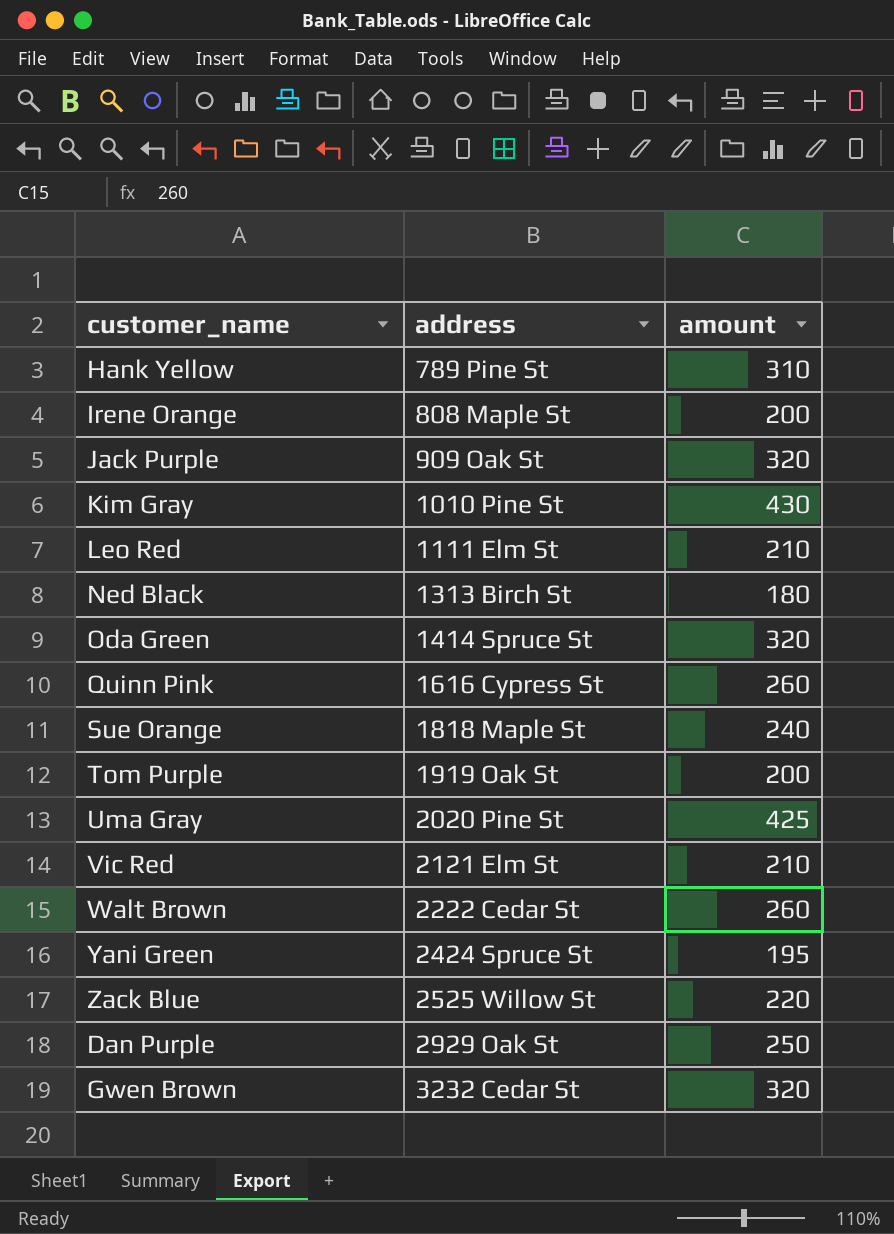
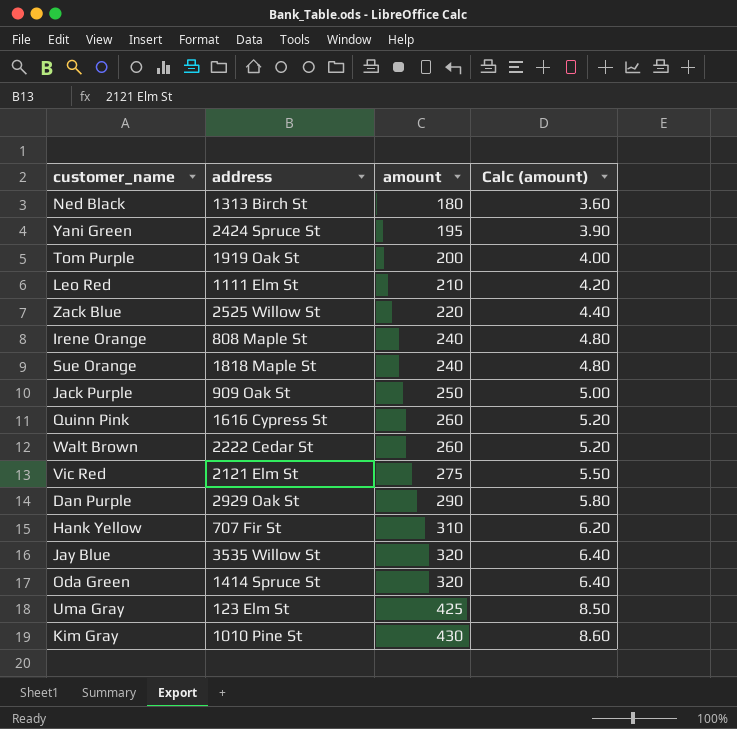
row order: address ascending -> amount ascending
column Calc (amount) | formula: none -> [amount] * 0.02
row Gwen Brown: 3232 Cedar St | 320 -> none
Irene Orange | amount: 200 -> 240
Jack Purple | amount: 320 -> 250
Vic Red | amount: 210 -> 275
Dan Purple | amount: 250 -> 290
Hank Yellow | address: 789 Pine St -> 707 Fir St
row Jay Blue: none -> 3535 Willow St | 320 | 6.40
Uma Gray | address: 2020 Pine St -> 123 Elm St

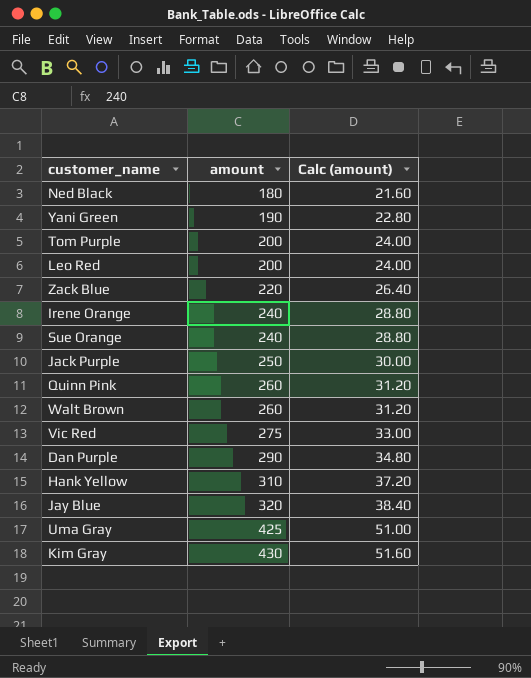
column address | position: 2 -> none
column Calc (amount) | formula: [amount] * 0.02 -> [amount] * 0.12
row Oda Green: 1414 Spruce St | 320 | 6.40 -> none
Yani Green | amount: 195 -> 190
Leo Red | amount: 210 -> 200

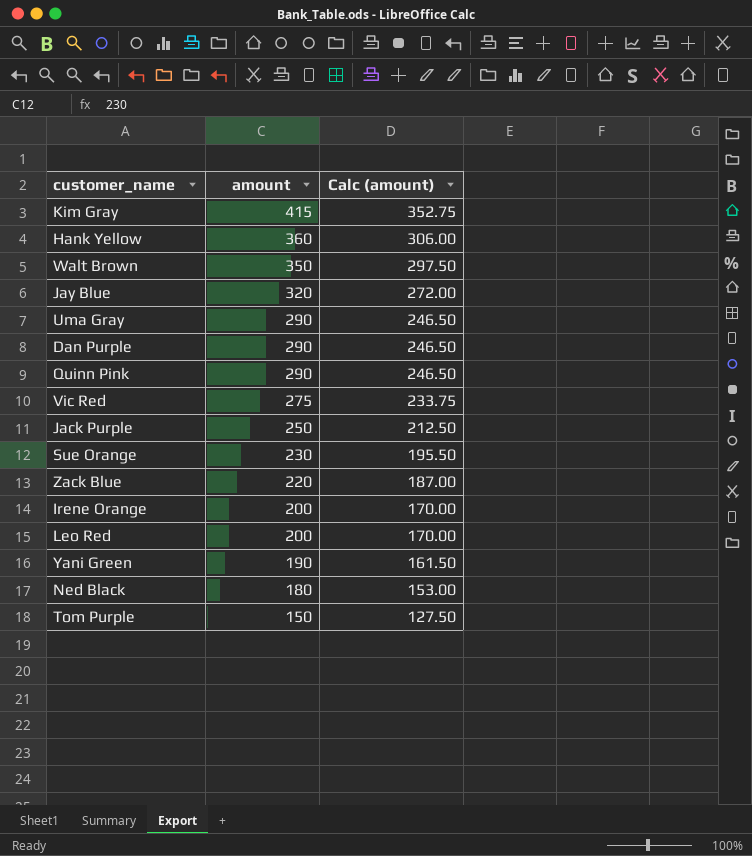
row order: amount ascending -> amount descending
column Calc (amount) | formula: [amount] * 0.12 -> [amount] * 0.85
Kim Gray | amount: 430 -> 415
Hank Yellow | amount: 310 -> 360
Walt Brown | amount: 260 -> 350
Uma Gray | amount: 425 -> 290
Quinn Pink | amount: 260 -> 290
Sue Orange | amount: 240 -> 230
Irene Orange | amount: 240 -> 200
Tom Purple | amount: 200 -> 150

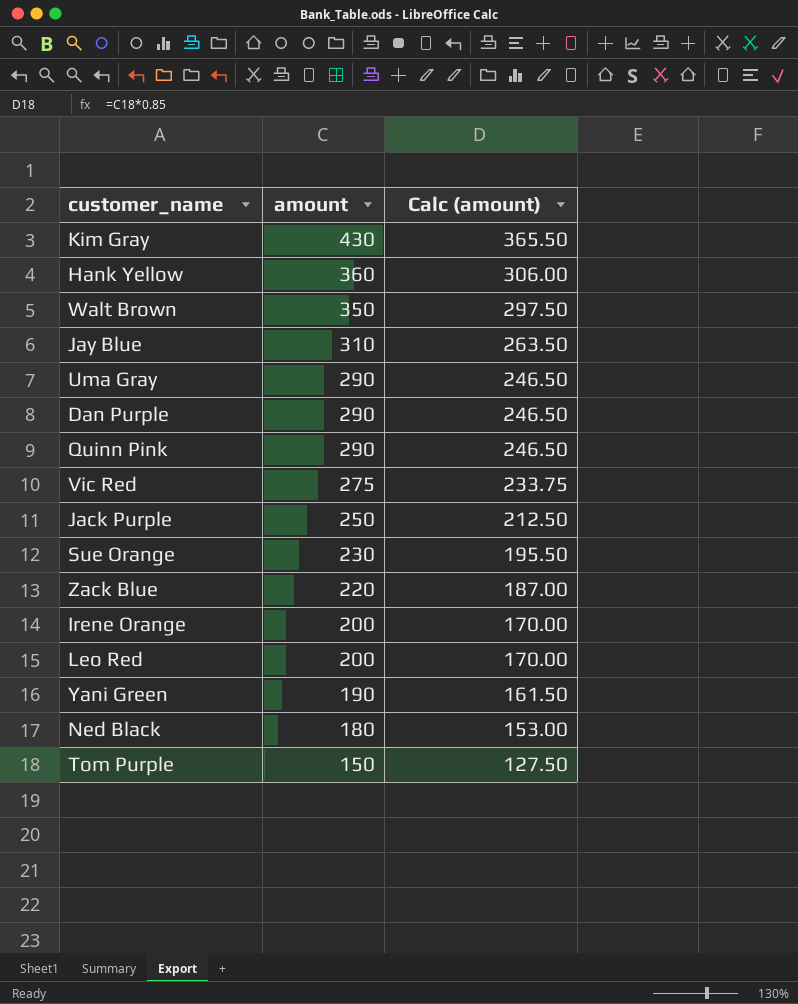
Kim Gray | amount: 415 -> 430
Kim Gray | Calc (amount): 352.75 -> 365.50
Jay Blue | amount: 320 -> 310
Jay Blue | Calc (amount): 272.00 -> 263.50

